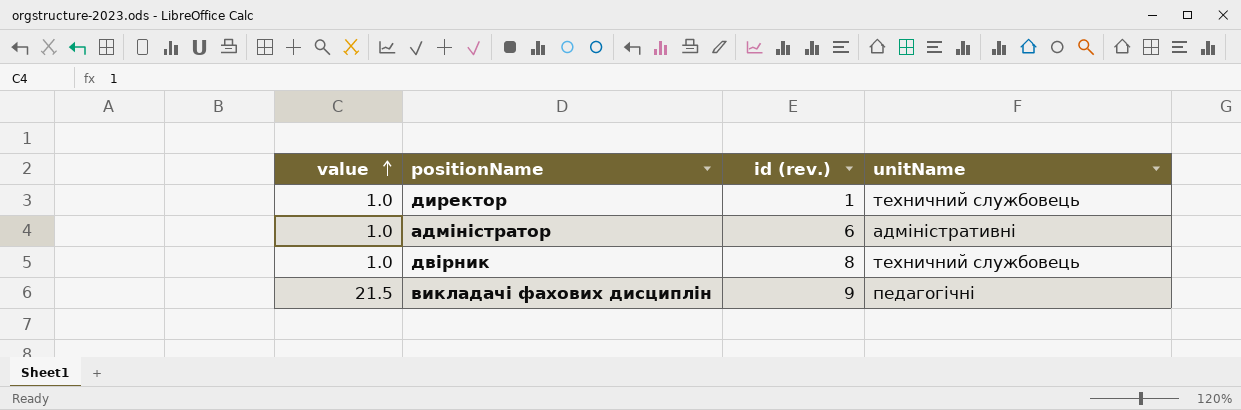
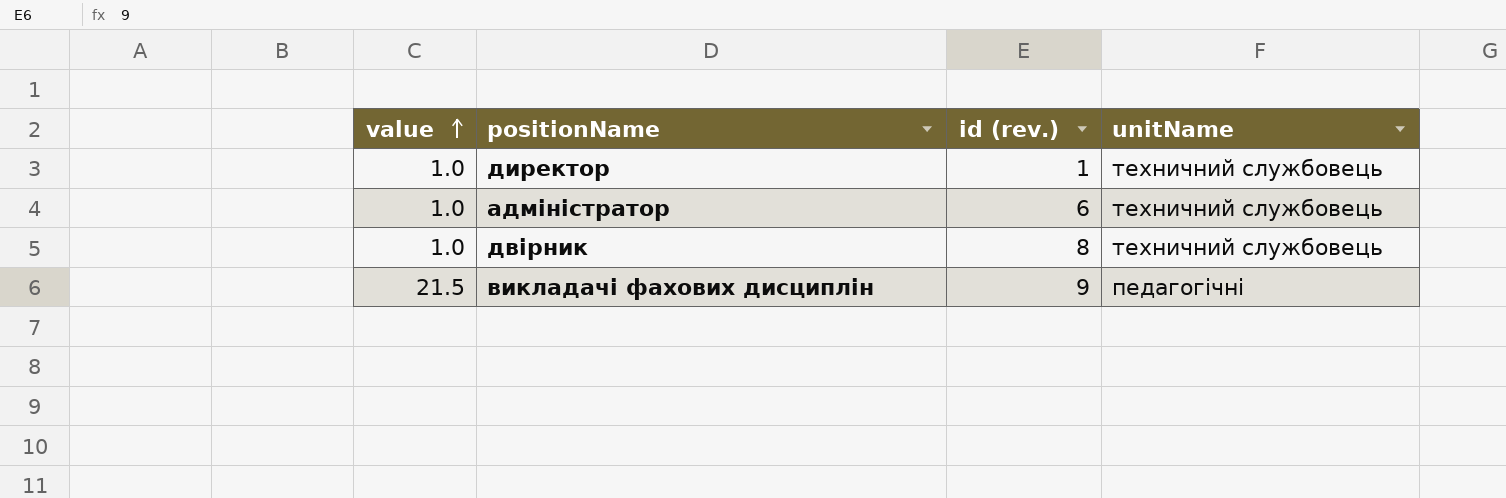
адміністратор | unitName: адміністративні -> техничний службовець

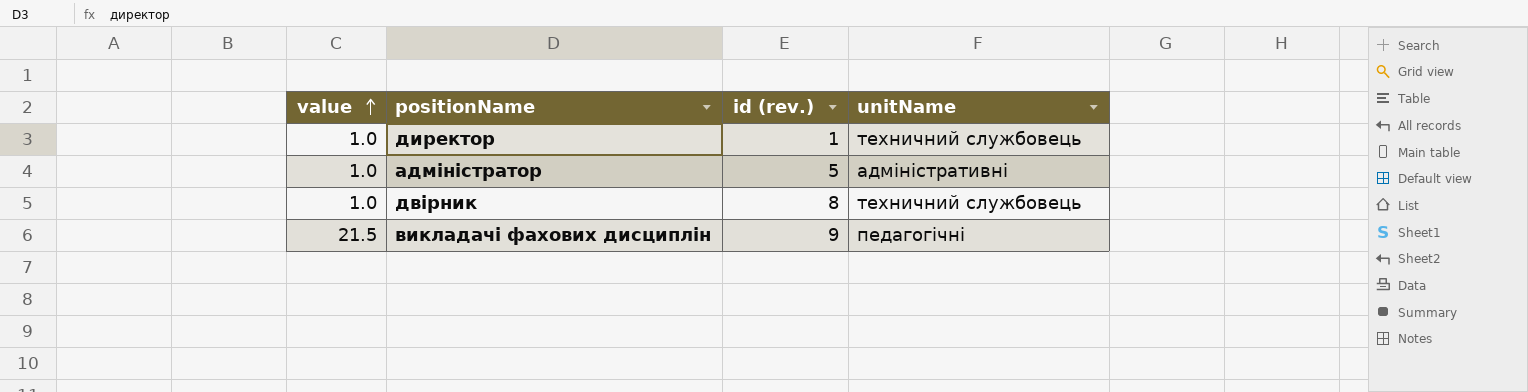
адміністратор | id (rev.): 6 -> 5
адміністратор | unitName: техничний службовець -> адміністративні

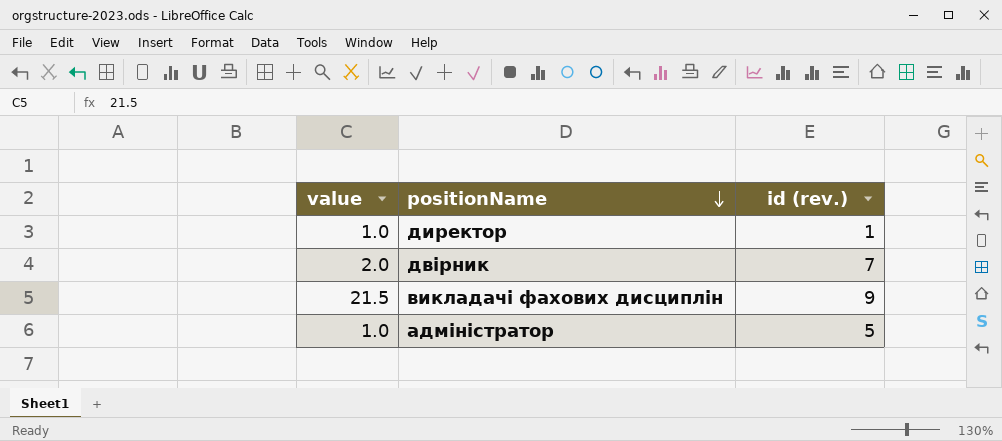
row order: value ascending -> positionName descending
column unitName | position: 4 -> none
двірник | value: 1.0 -> 2.0
двірник | id (rev.): 8 -> 7

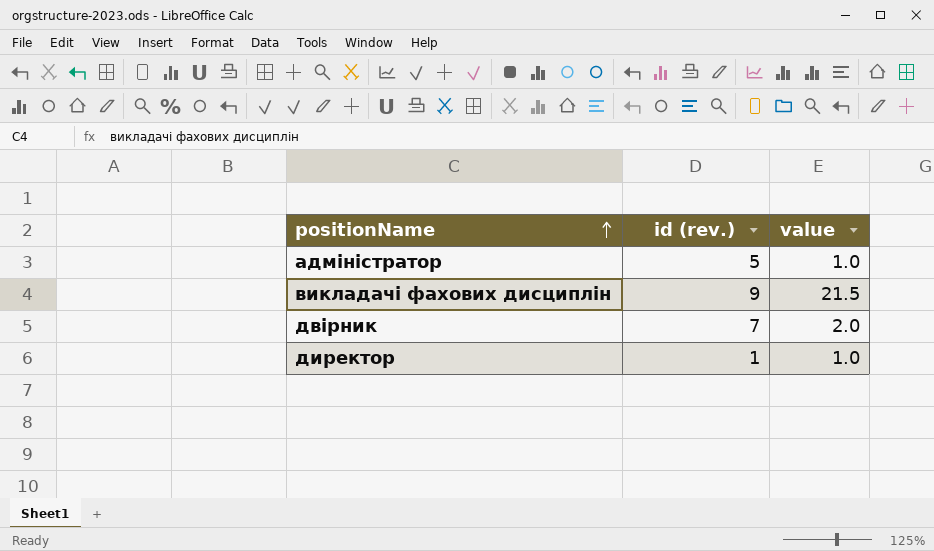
row order: positionName descending -> positionName ascending
column value | position: 1 -> 3

